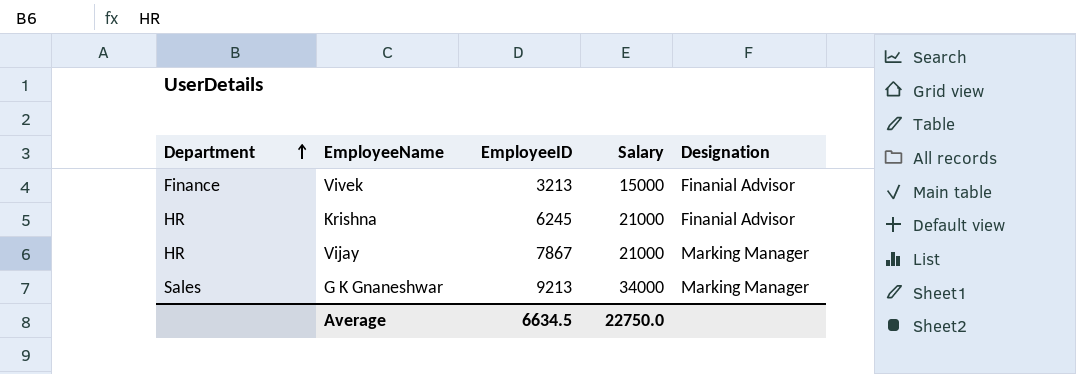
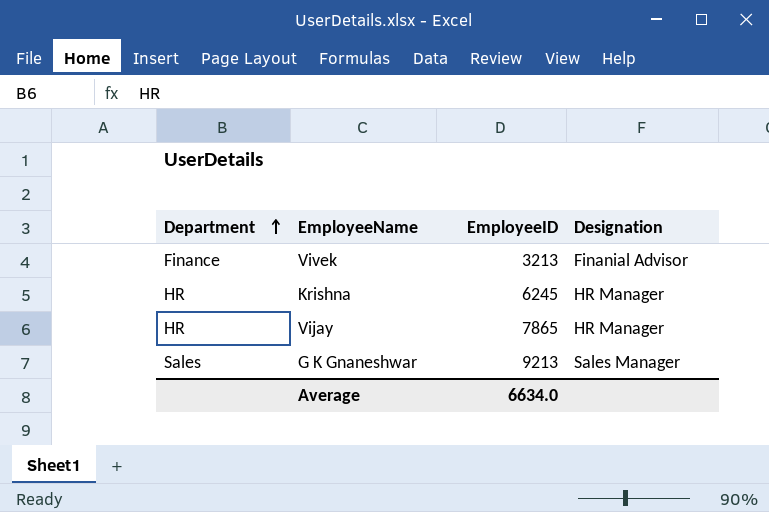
column Salary | position: 4 -> none
Krishna | Designation: Finanial Advisor -> HR Manager
Vijay | EmployeeID: 7867 -> 7865
Vijay | Designation: Marking Manager -> HR Manager
G K Gnaneshwar | Designation: Marking Manager -> Sales Manager
Average | EmployeeID: 6634.5 -> 6634.0

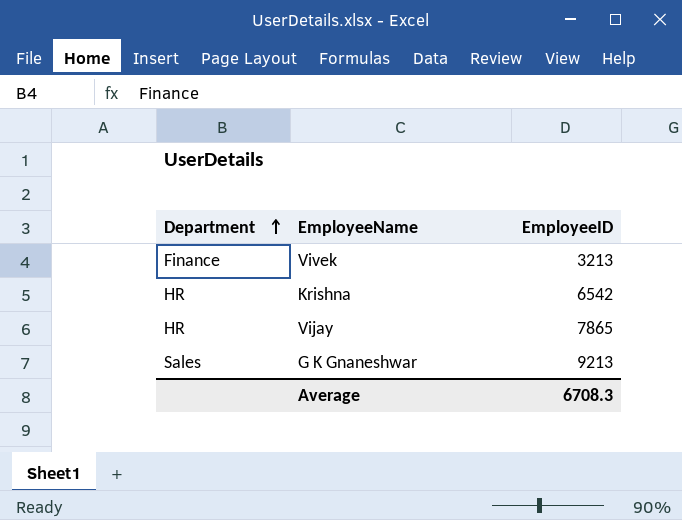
column Designation | position: 4 -> none
Krishna | EmployeeID: 6245 -> 6542
Average | EmployeeID: 6634.0 -> 6708.3

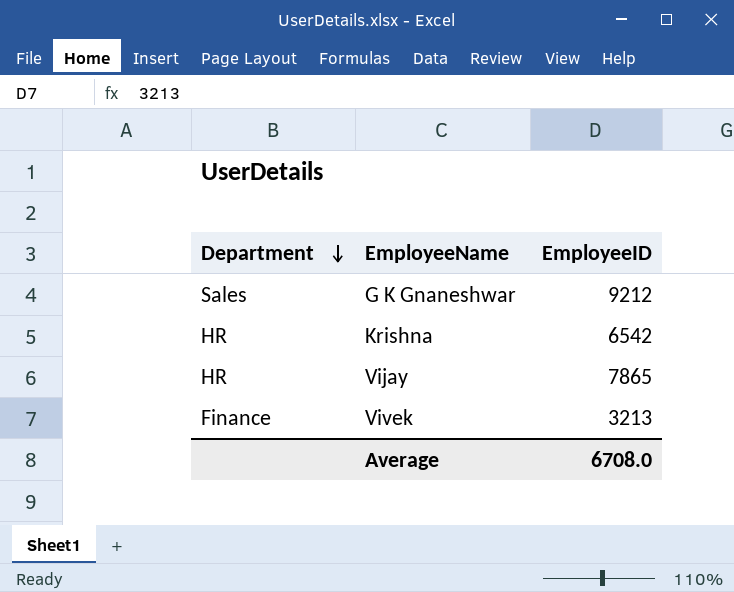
row order: Department ascending -> Department descending
G K Gnaneshwar | EmployeeID: 9213 -> 9212
Average | EmployeeID: 6708.3 -> 6708.0

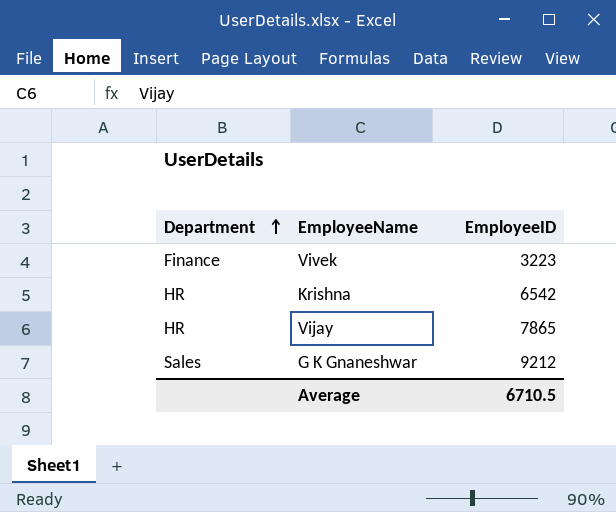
row order: Department descending -> Department ascending
Vivek | EmployeeID: 3213 -> 3223
Average | EmployeeID: 6708.0 -> 6710.5

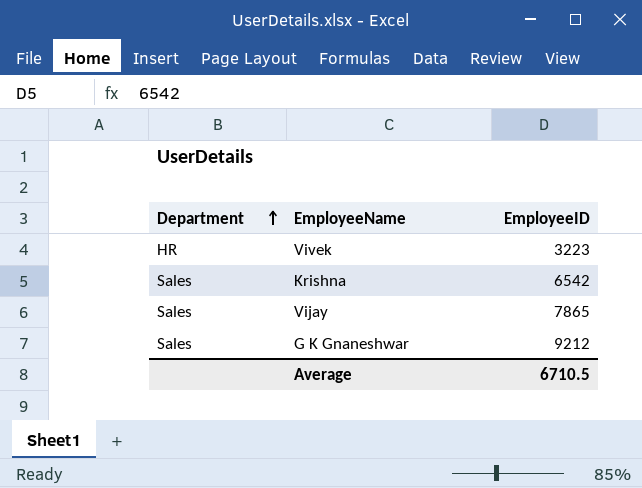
Vivek | Department: Finance -> HR
Krishna | Department: HR -> Sales
Vijay | Department: HR -> Sales

